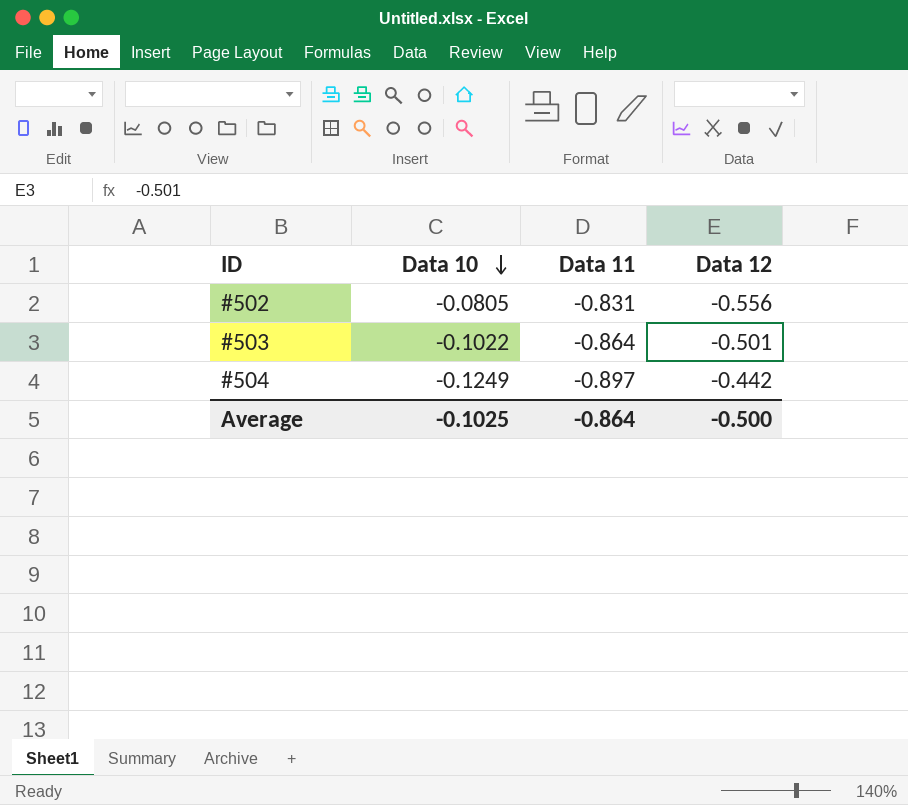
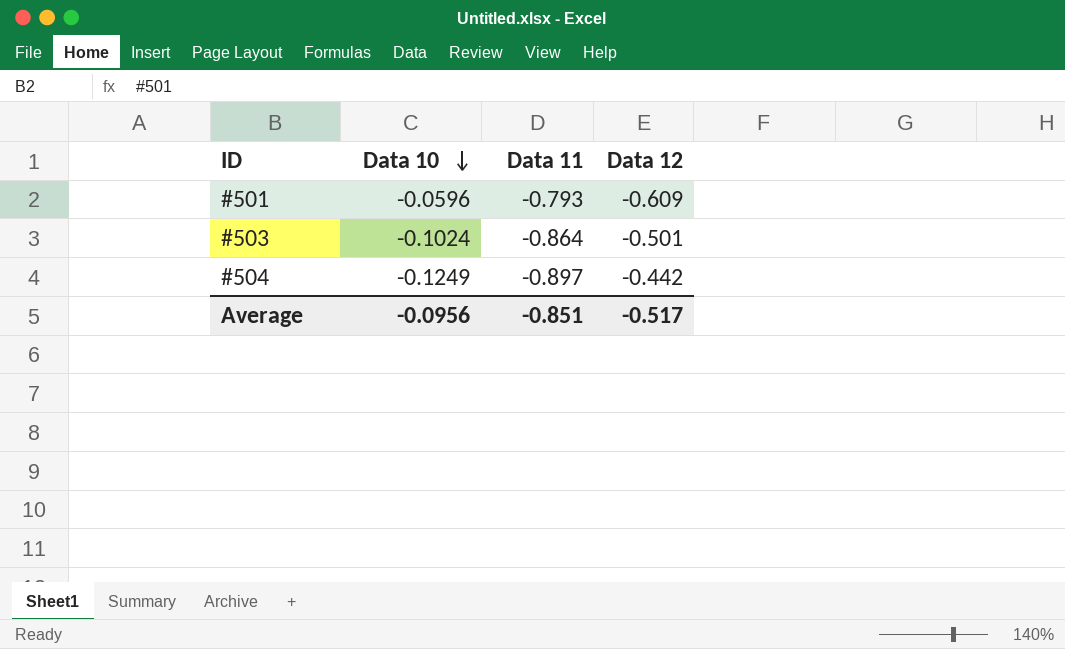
row #502: -0.0805 | -0.831 | -0.556 -> none
row #501: none -> -0.0596 | -0.793 | -0.609
#503 | Data 10: -0.1022 -> -0.1024
Average | Data 10: -0.1025 -> -0.0956
Average | Data 11: -0.864 -> -0.851
Average | Data 12: -0.500 -> -0.517

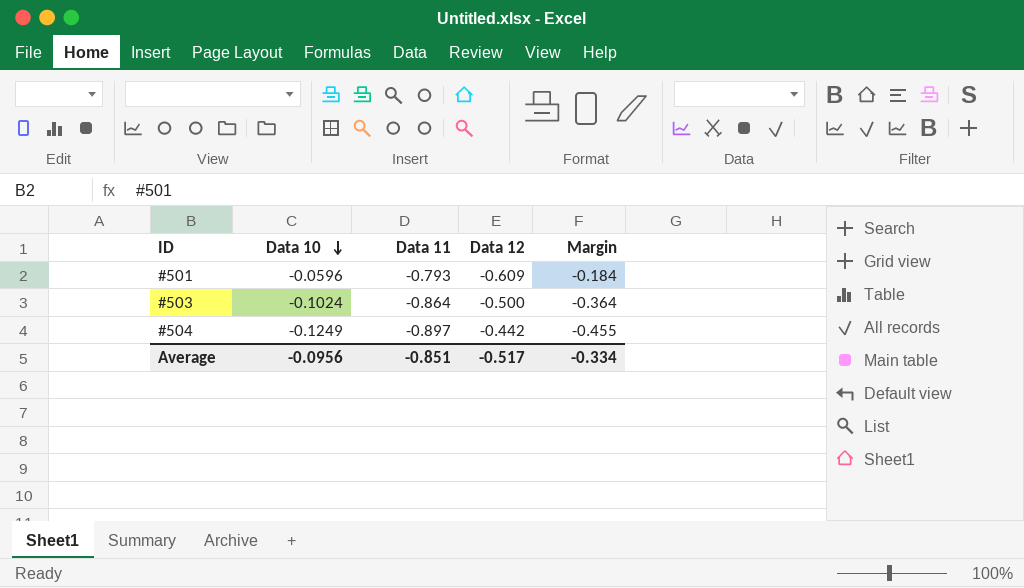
column Margin | formula: none -> [Data 11] - [Data 12]
#503 | Data 12: -0.501 -> -0.500

